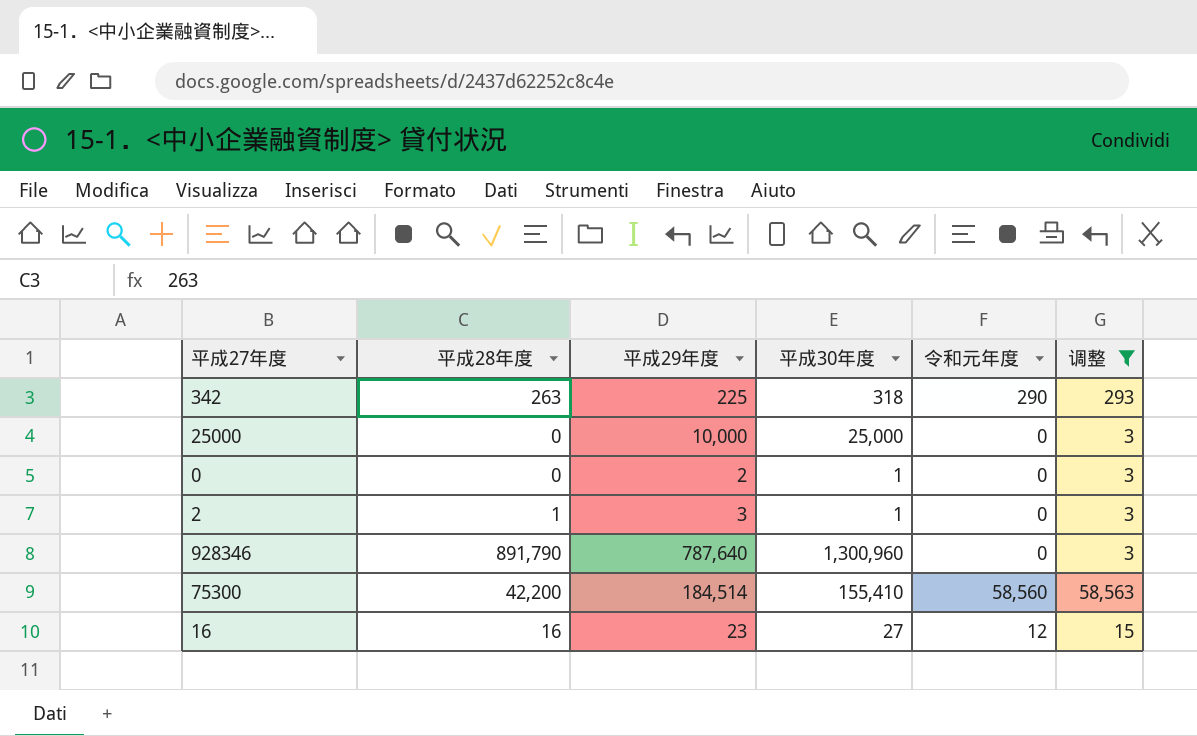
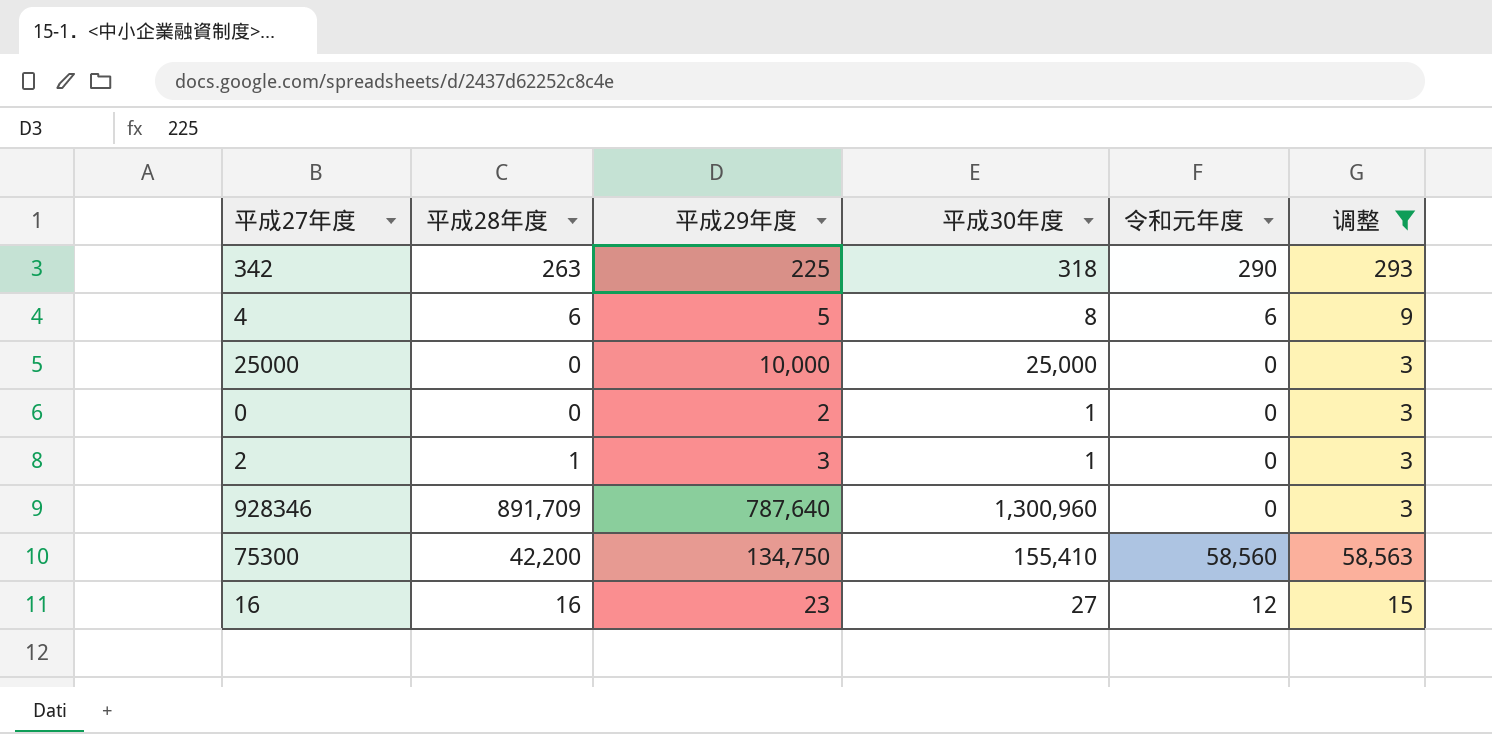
row 4: none -> 6 | 5 | 8 | 6 | 9
928346 | 平成28年度: 891,790 -> 891,709
75300 | 平成29年度: 184,514 -> 134,750

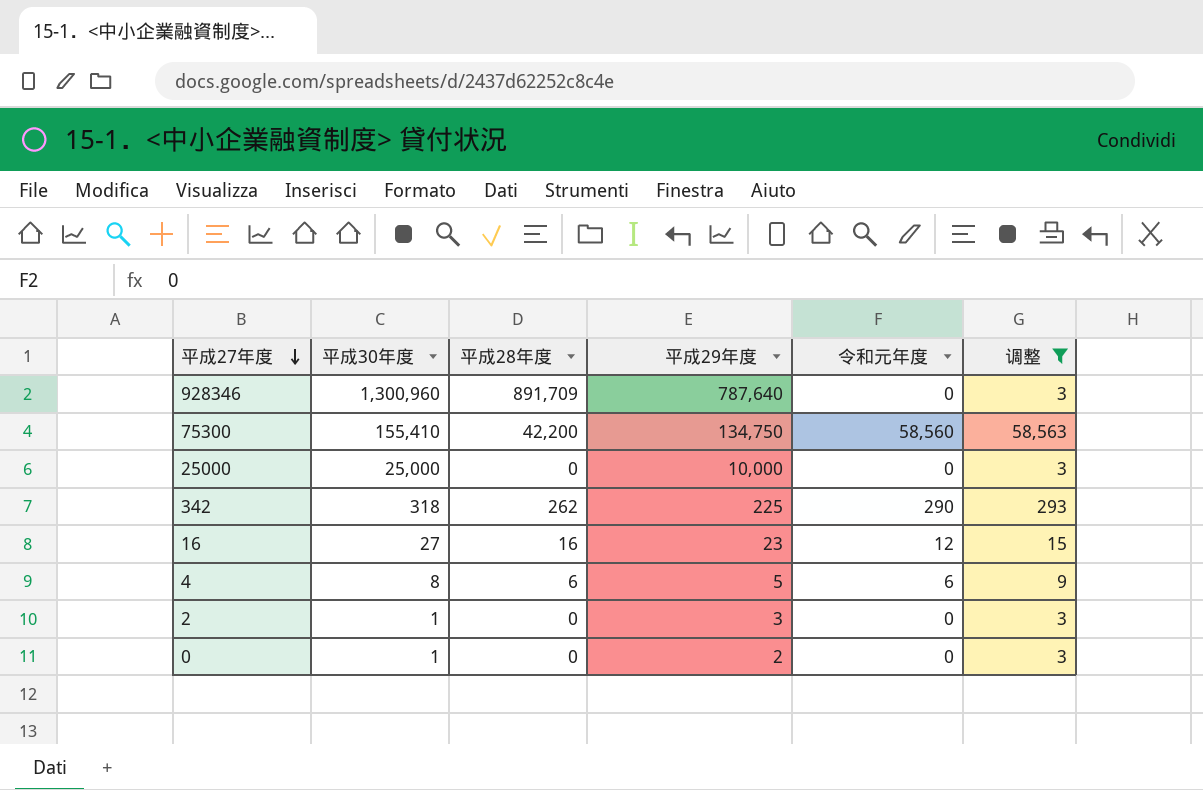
row order: none -> 平成27年度 descending
column 平成30年度 | position: 4 -> 2
342 | 平成28年度: 263 -> 262
2 | 平成28年度: 1 -> 0

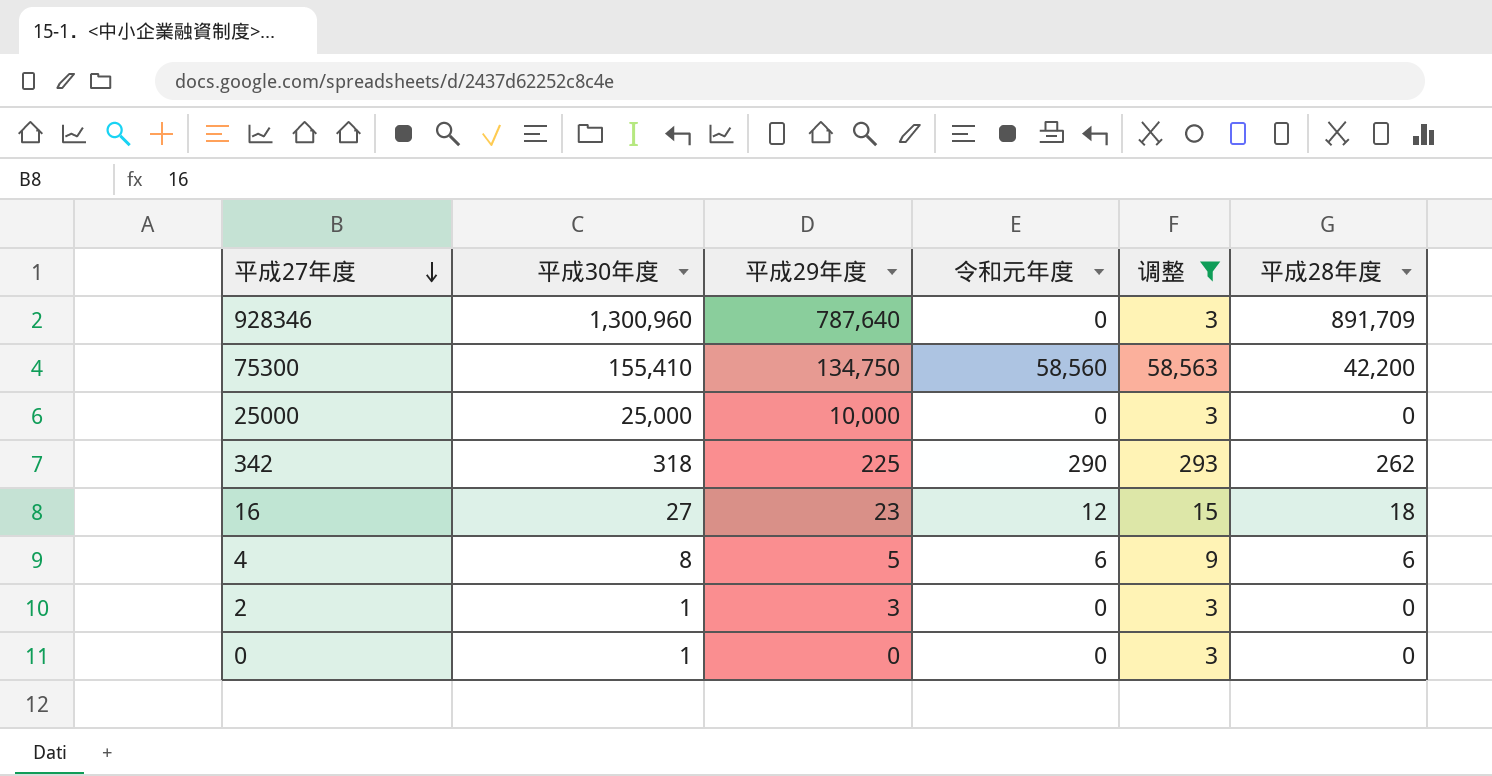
column 平成28年度 | position: 3 -> 6
16 | 平成28年度: 16 -> 18
0 | 平成29年度: 2 -> 0

